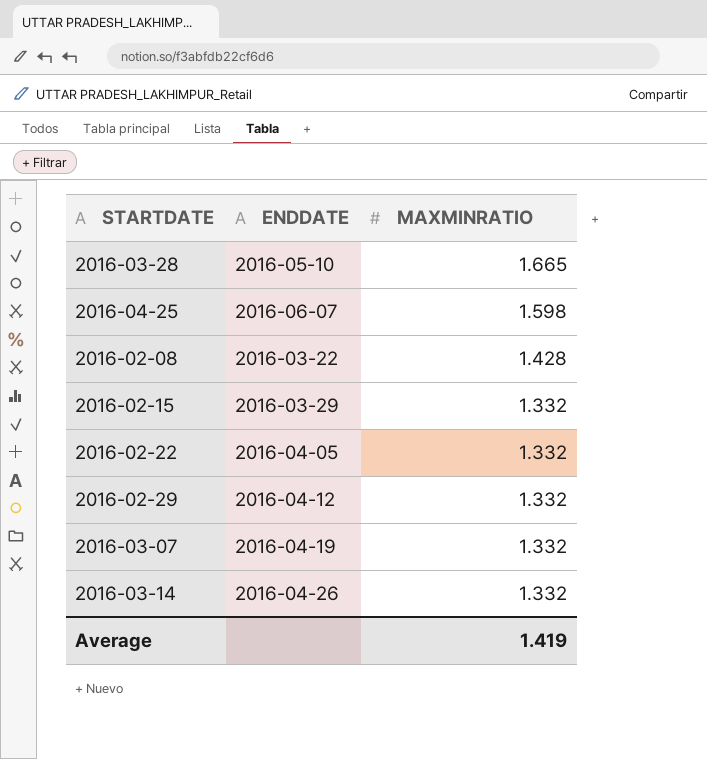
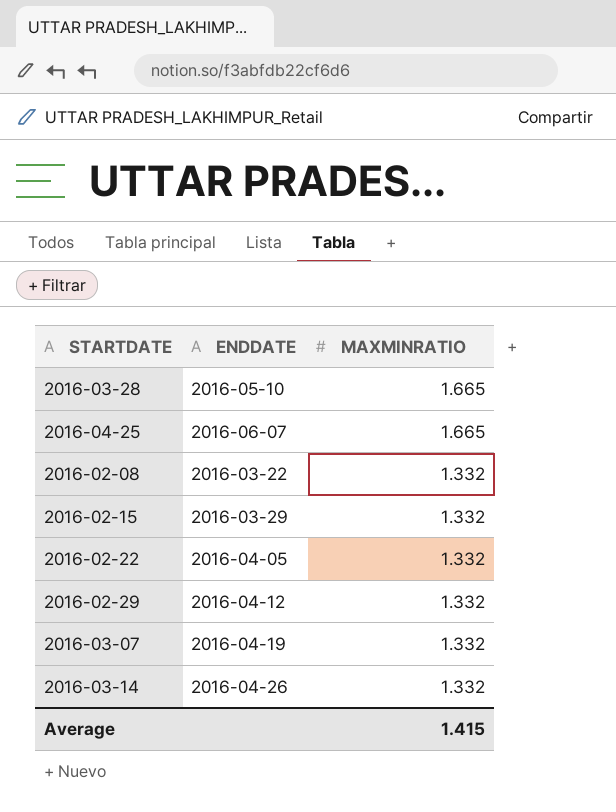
2016-04-25 | MAXMINRATIO: 1.598 -> 1.665
2016-02-08 | MAXMINRATIO: 1.428 -> 1.332
Average | MAXMINRATIO: 1.419 -> 1.415

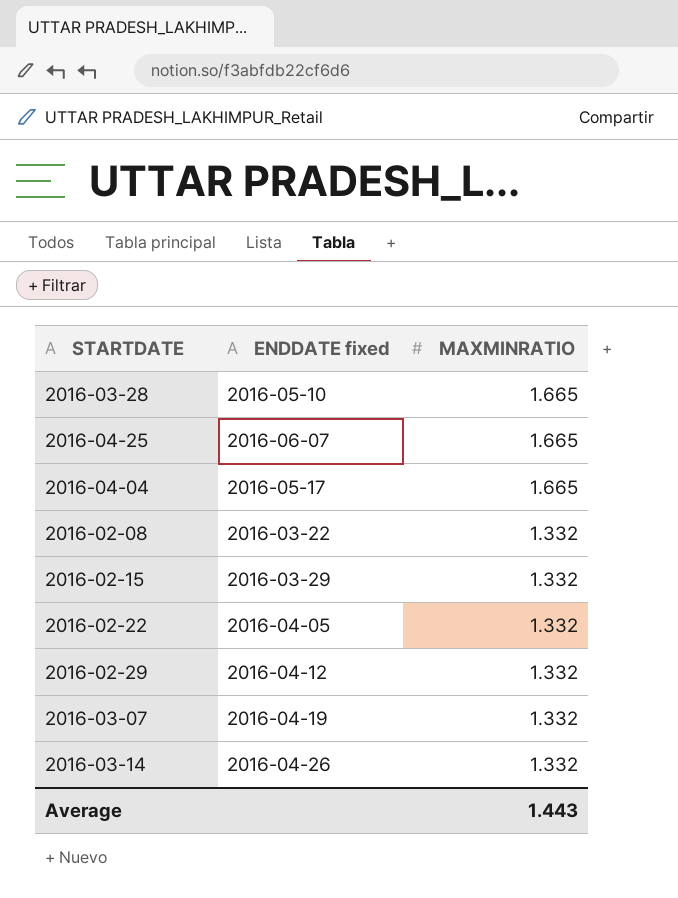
column name: ENDDATE -> ENDDATE fixed
row 2016-04-04: none -> 2016-05-17 | 1.665
Average | MAXMINRATIO: 1.415 -> 1.443

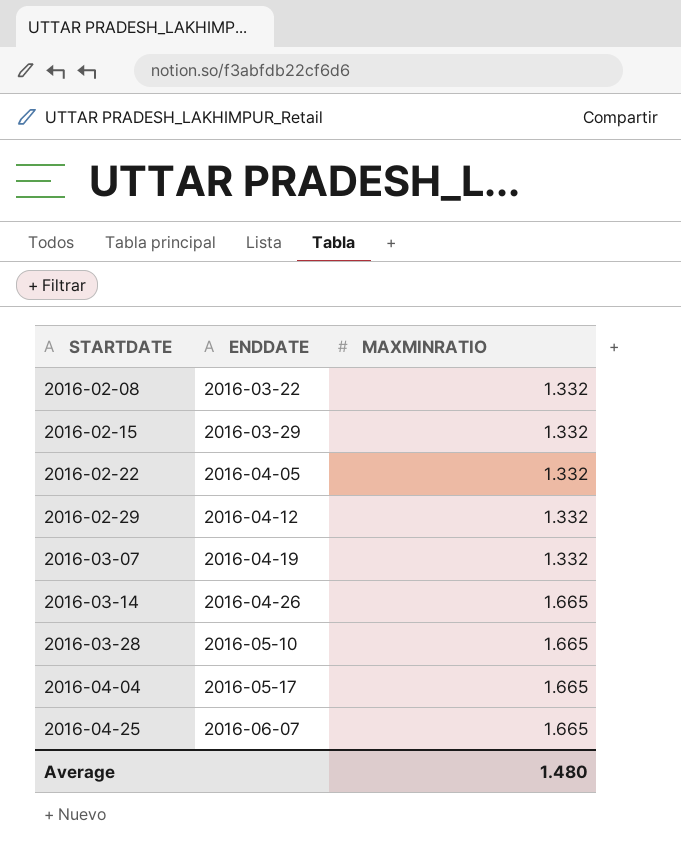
row order: MAXMINRATIO descending -> STARTDATE ascending
column name: ENDDATE fixed -> ENDDATE
2016-03-14 | MAXMINRATIO: 1.332 -> 1.665
Average | MAXMINRATIO: 1.443 -> 1.480

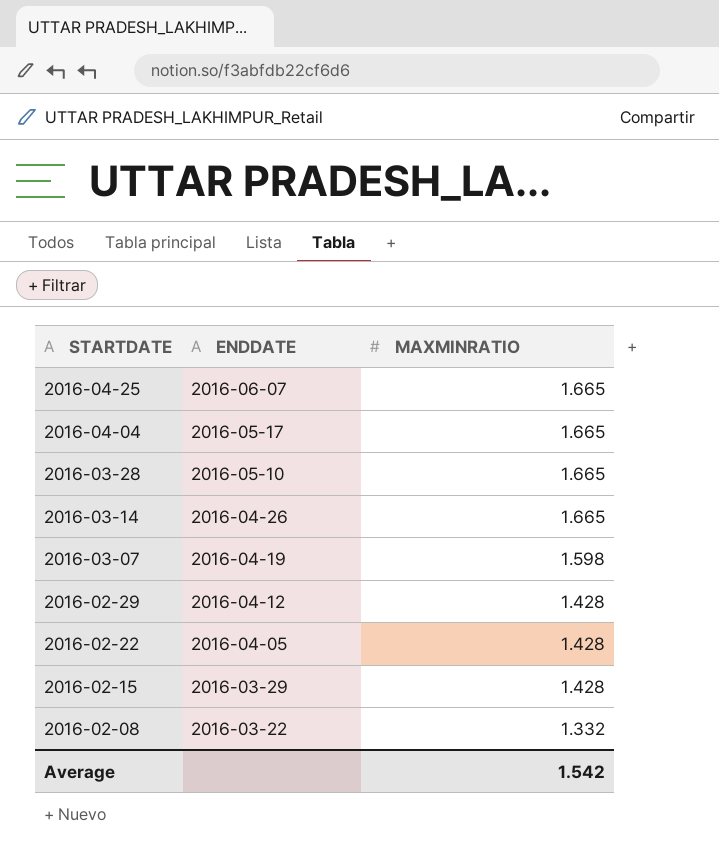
row order: STARTDATE ascending -> STARTDATE descending
2016-03-07 | MAXMINRATIO: 1.332 -> 1.598
2016-02-29 | MAXMINRATIO: 1.332 -> 1.428
2016-02-22 | MAXMINRATIO: 1.332 -> 1.428
2016-02-15 | MAXMINRATIO: 1.332 -> 1.428
Average | MAXMINRATIO: 1.480 -> 1.542

